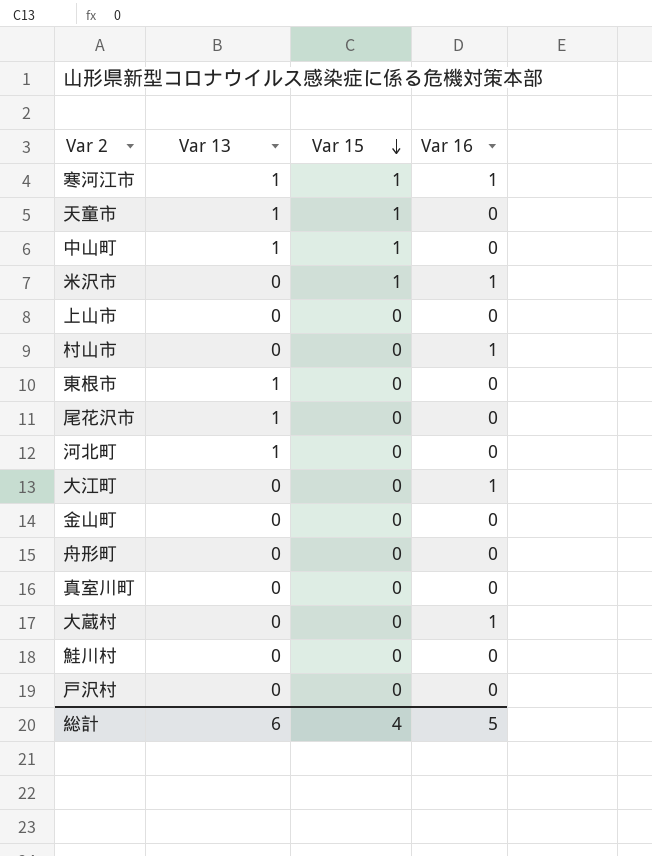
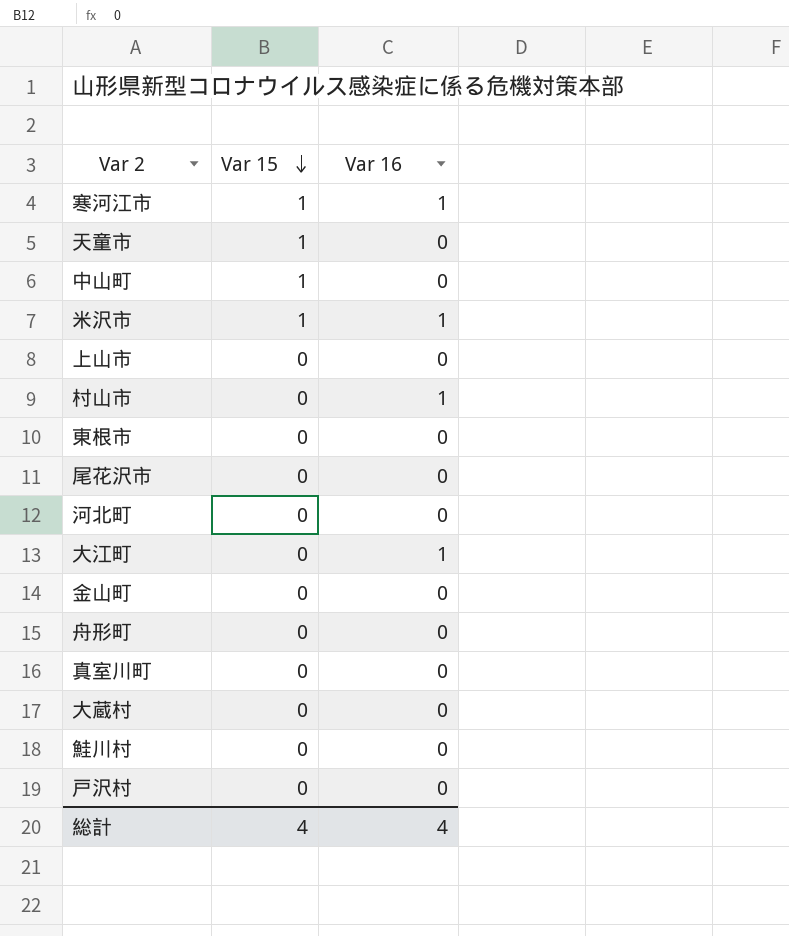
column Var 13 | position: 2 -> none
大蔵村 | Var 16: 1 -> 0
総計 | Var 16: 5 -> 4

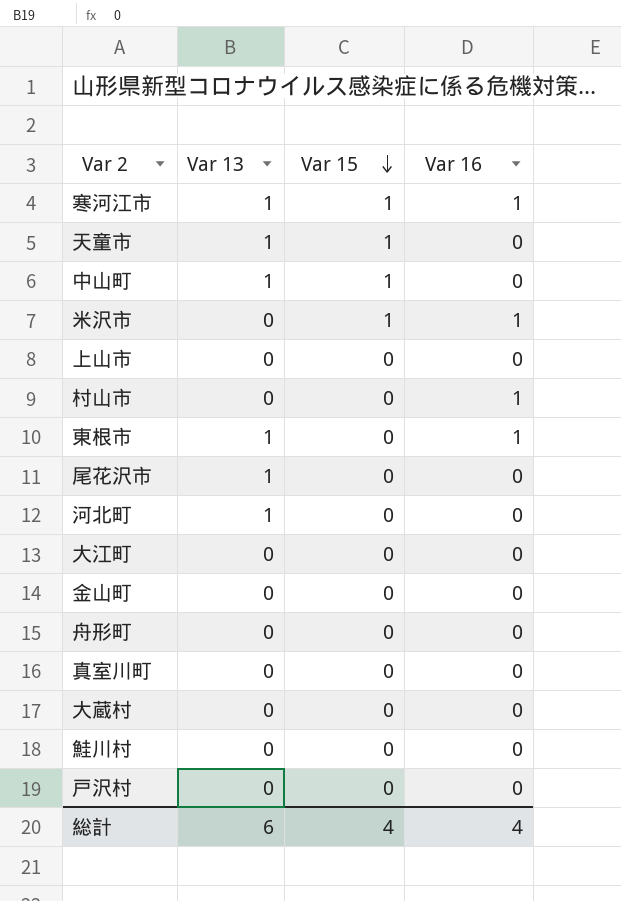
column Var 13 | position: none -> 2
東根市 | Var 16: 0 -> 1
大江町 | Var 16: 1 -> 0

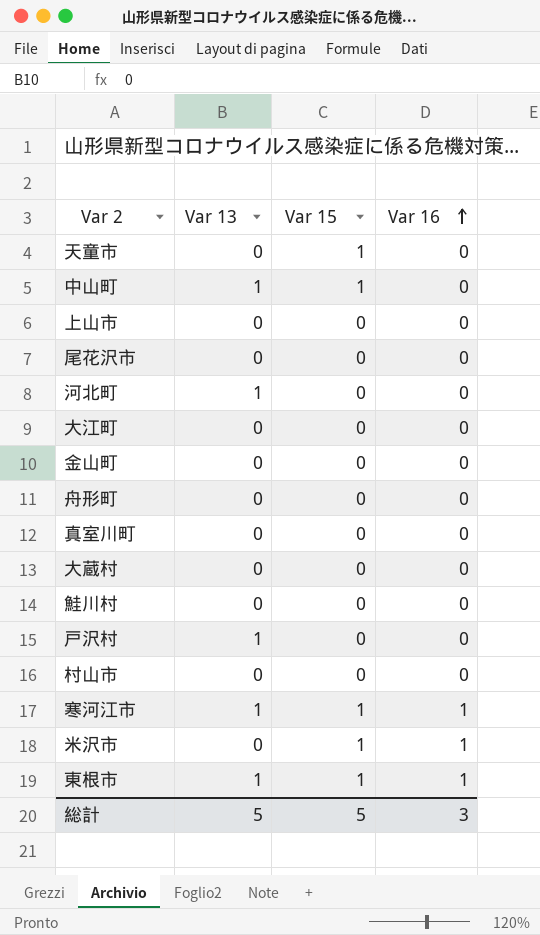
row order: Var 15 descending -> Var 16 ascending
天童市 | Var 13: 1 -> 0
尾花沢市 | Var 13: 1 -> 0
戸沢村 | Var 13: 0 -> 1
村山市 | Var 16: 1 -> 0
東根市 | Var 15: 0 -> 1
総計 | Var 13: 6 -> 5
総計 | Var 15: 4 -> 5
総計 | Var 16: 4 -> 3

